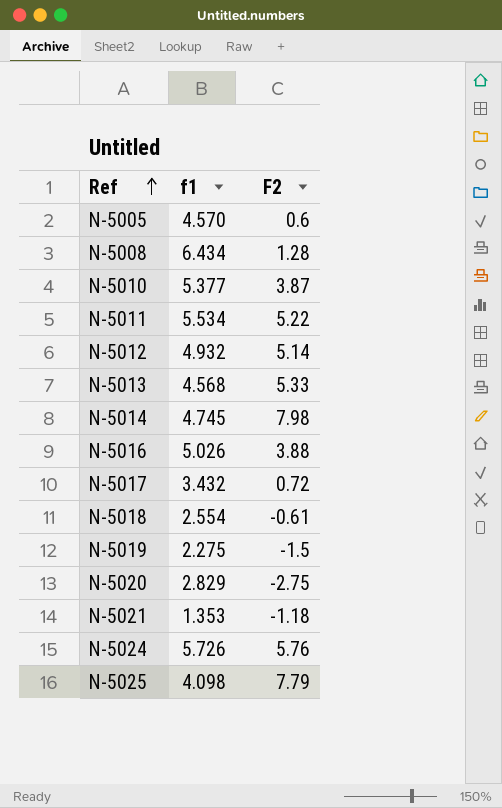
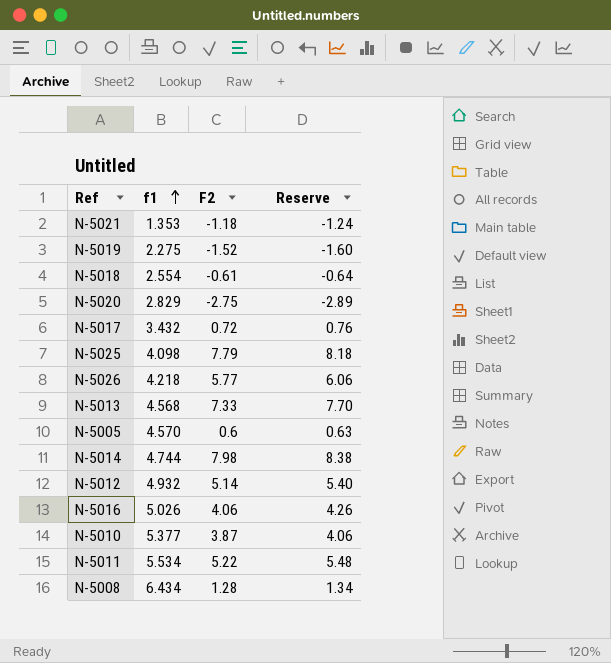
row order: Ref ascending -> f1 ascending
column Reserve | formula: none -> [F2] * 1.05
row N-5024: 5.726 | 5.76 -> none
N-5019 | F2: -1.5 -> -1.52
row N-5026: none -> 4.218 | 5.77 | 6.06
N-5013 | F2: 5.33 -> 7.33
N-5014 | f1: 4.745 -> 4.744
N-5016 | F2: 3.88 -> 4.06

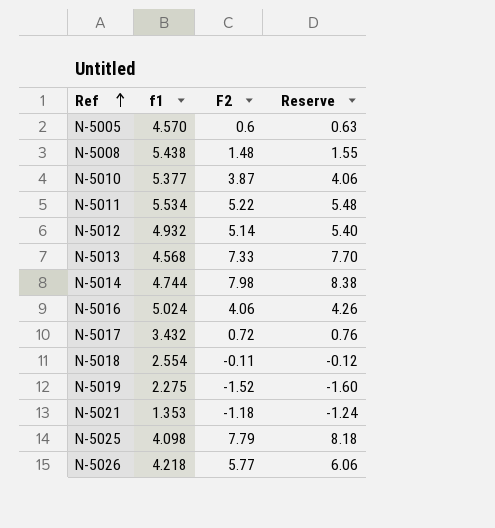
row order: f1 ascending -> Ref ascending
row N-5020: 2.829 | -2.75 | -2.89 -> none
N-5008 | f1: 6.434 -> 5.438
N-5008 | F2: 1.28 -> 1.48
N-5008 | Reserve: 1.34 -> 1.55
N-5016 | f1: 5.026 -> 5.024
N-5018 | F2: -0.61 -> -0.11
N-5018 | Reserve: -0.64 -> -0.12

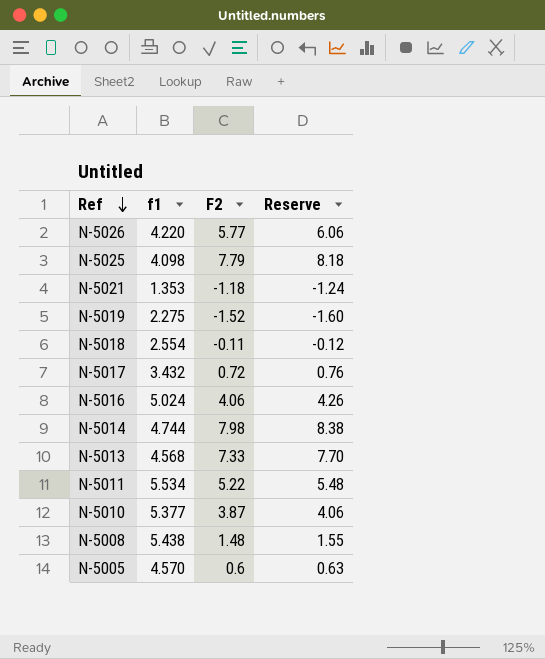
row order: Ref ascending -> Ref descending
row N-5012: 4.932 | 5.14 | 5.40 -> none
N-5026 | f1: 4.218 -> 4.220

